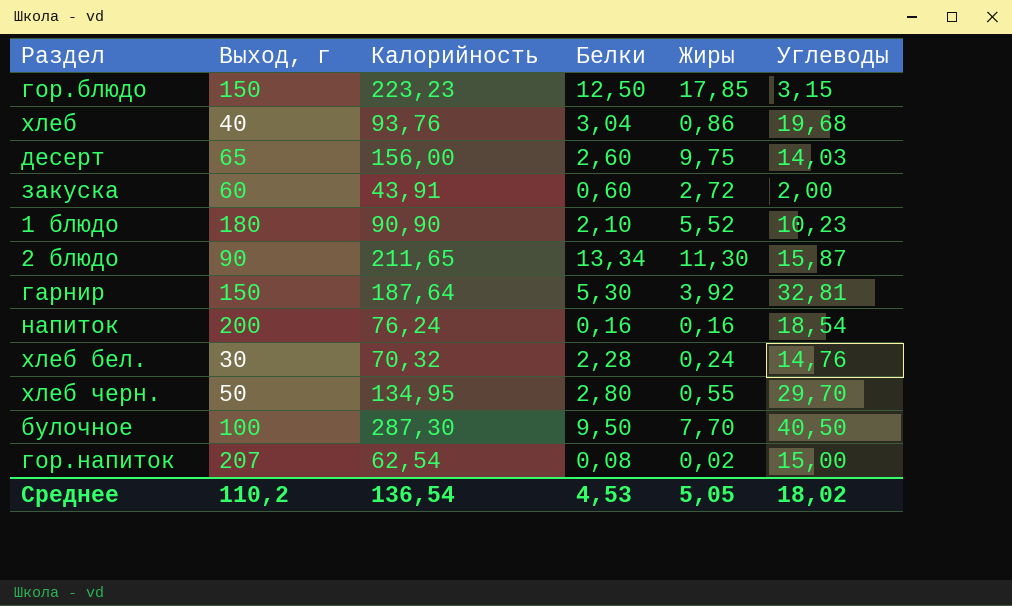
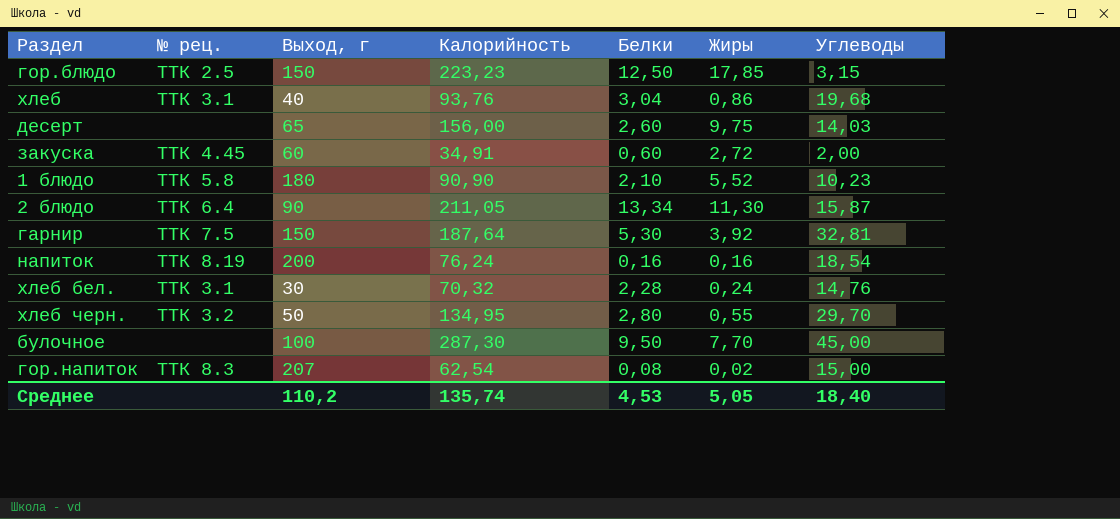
column № рец. | position: none -> 2
закуска | Калорийность: 43,91 -> 34,91
2 блюдо | Калорийность: 211,65 -> 211,05
булочное | Углеводы: 40,50 -> 45,00
Среднее | Калорийность: 136,54 -> 135,74
Среднее | Углеводы: 18,02 -> 18,40

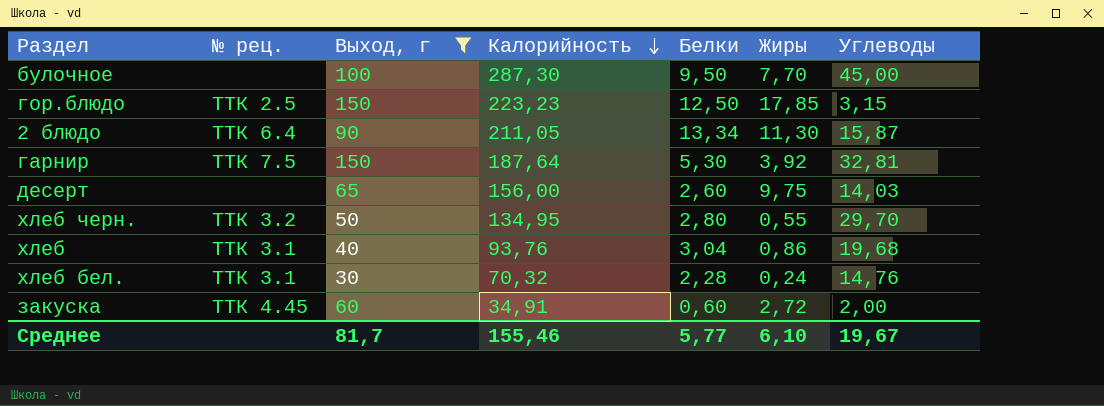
filter: none -> Выход, г <= 150
row order: none -> Калорийность descending
Среднее | Выход, г: 110,2 -> 81,7
Среднее | Калорийность: 135,74 -> 155,46
Среднее | Белки: 4,53 -> 5,77
Среднее | Жиры: 5,05 -> 6,10
Среднее | Углеводы: 18,40 -> 19,67

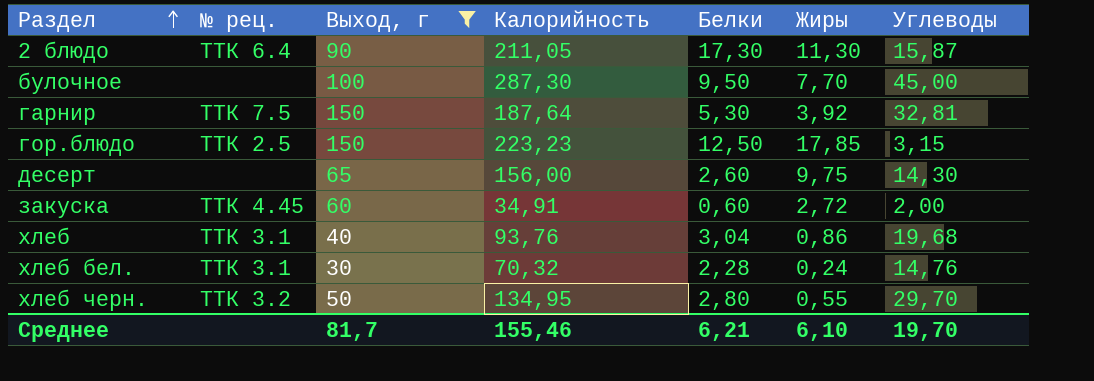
row order: Калорийность descending -> Раздел ascending
2 блюдо | Белки: 13,34 -> 17,30
десерт | Углеводы: 14,03 -> 14,30
Среднее | Белки: 5,77 -> 6,21
Среднее | Углеводы: 19,67 -> 19,70

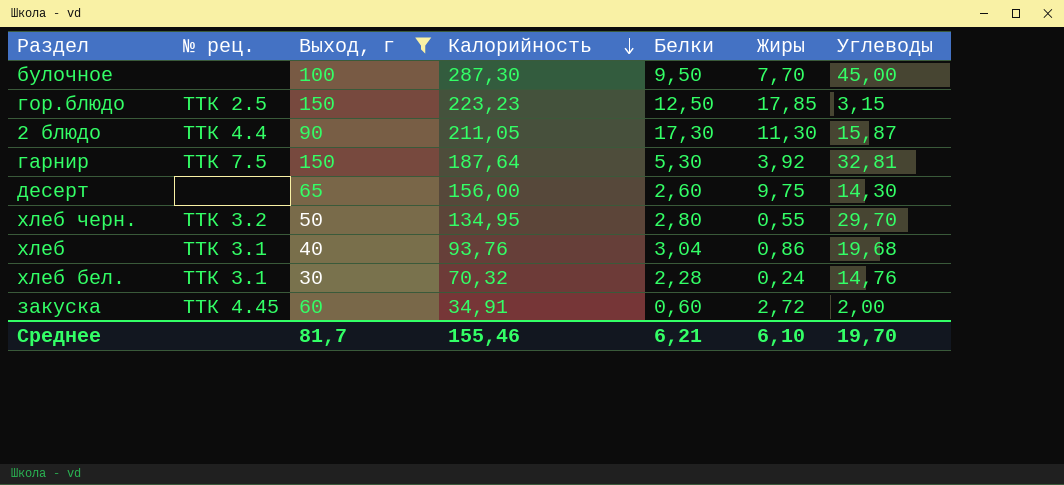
row order: Раздел ascending -> Калорийность descending
2 блюдо | № рец.: ТТК 6.4 -> ТТК 4.4

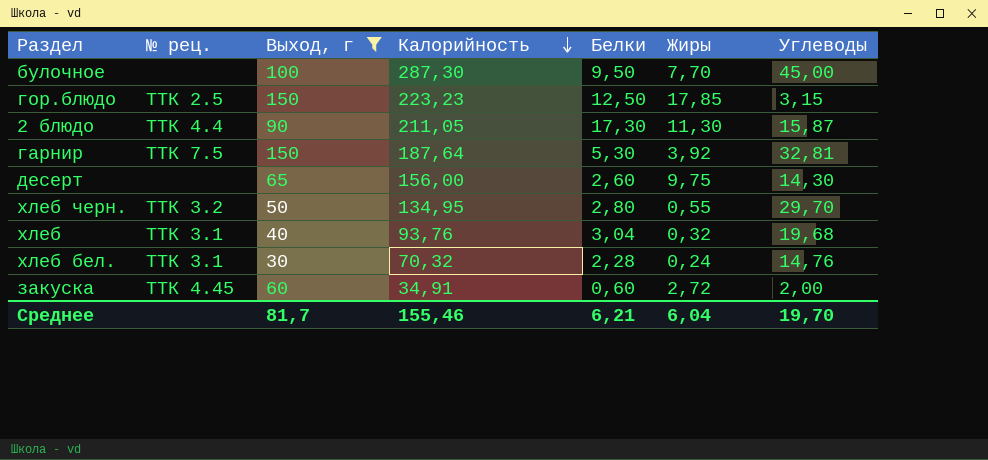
хлеб | Жиры: 0,86 -> 0,32
Среднее | Жиры: 6,10 -> 6,04

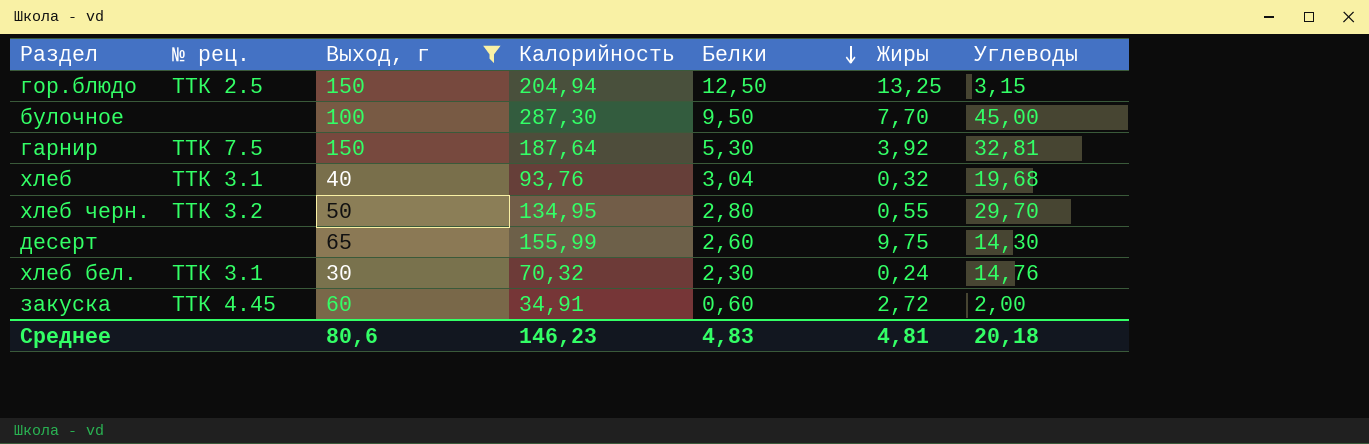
row order: Калорийность descending -> Белки descending
row 2 блюдо: ТТК 4.4 | 90 | 211,05 | 17,30 | 11,30 | 15,87 -> none
гор.блюдо | Калорийность: 223,23 -> 204,94
гор.блюдо | Жиры: 17,85 -> 13,25
десерт | Калорийность: 156,00 -> 155,99
хлеб бел. | Белки: 2,28 -> 2,30
Среднее | Выход, г: 81,7 -> 80,6
Среднее | Калорийность: 155,46 -> 146,23
Среднее | Белки: 6,21 -> 4,83
Среднее | Жиры: 6,04 -> 4,81
Среднее | Углеводы: 19,70 -> 20,18

